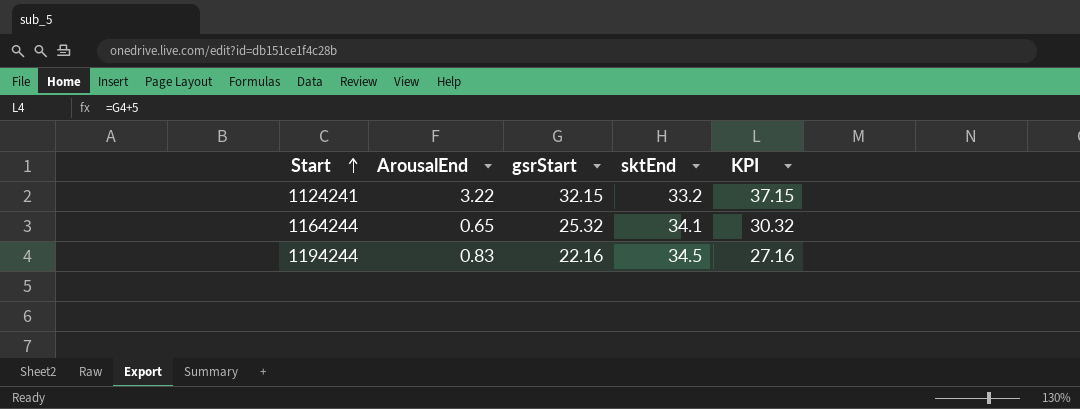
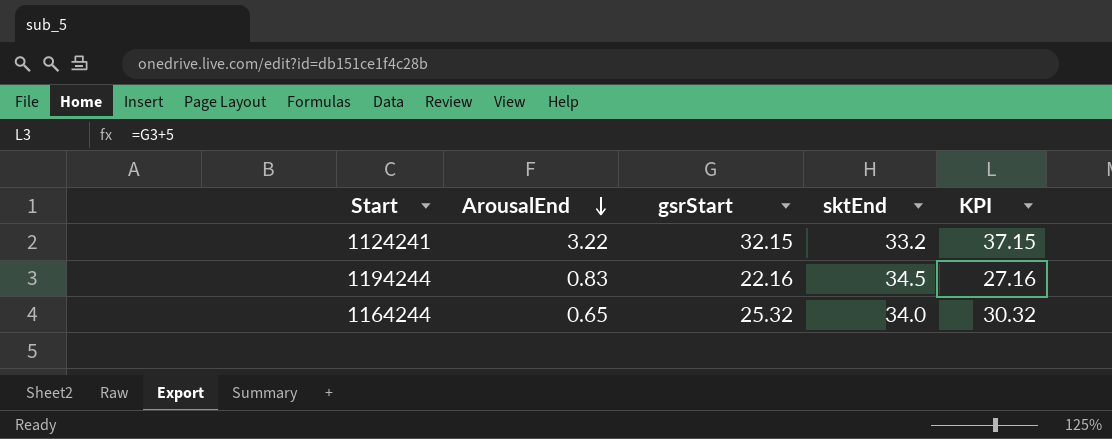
row order: Start ascending -> ArousalEnd descending
1164244 | sktEnd: 34.1 -> 34.0

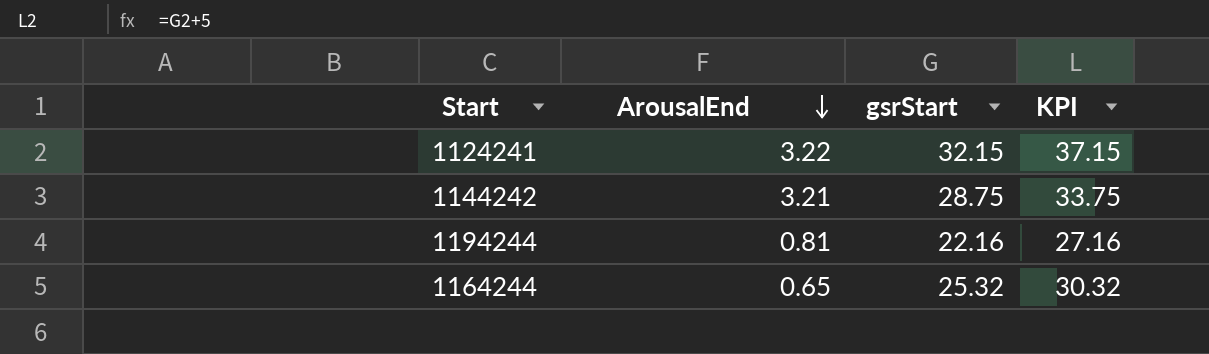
column sktEnd | position: 4 -> none
row 1144242: none -> 3.21 | 28.75 | 33.75
1194244 | ArousalEnd: 0.83 -> 0.81

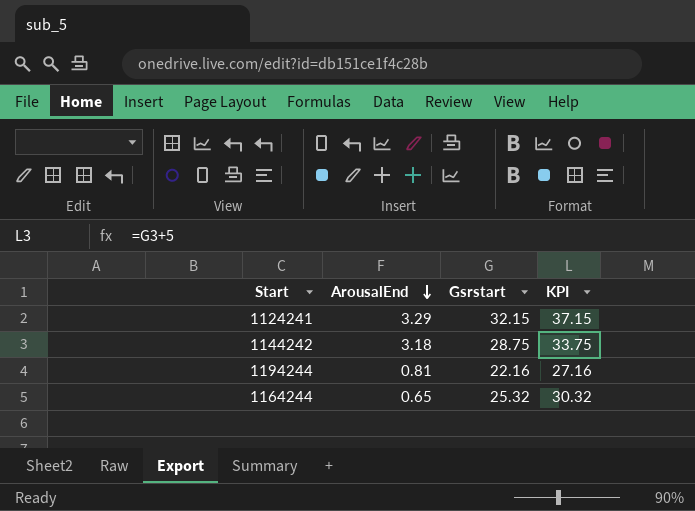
column name: gsrStart -> Gsrstart
1124241 | ArousalEnd: 3.22 -> 3.29
1144242 | ArousalEnd: 3.21 -> 3.18

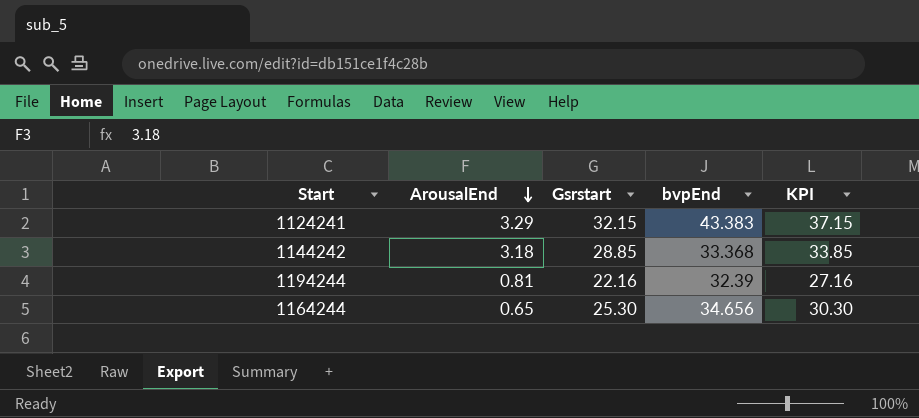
column bvpEnd | position: none -> 4
1144242 | Gsrstart: 28.75 -> 28.85
1144242 | KPI: 33.75 -> 33.85
1164244 | Gsrstart: 25.32 -> 25.30
1164244 | KPI: 30.32 -> 30.30

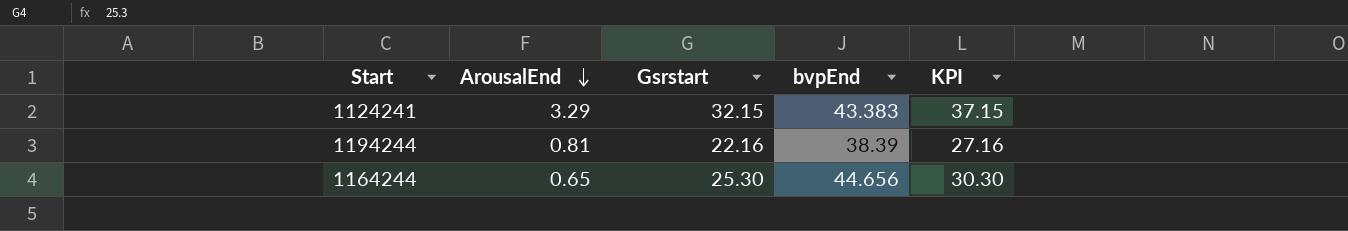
row 1144242: 3.18 | 28.85 | 33.368 | 33.85 -> none
1194244 | bvpEnd: 32.39 -> 38.39
1164244 | bvpEnd: 34.656 -> 44.656

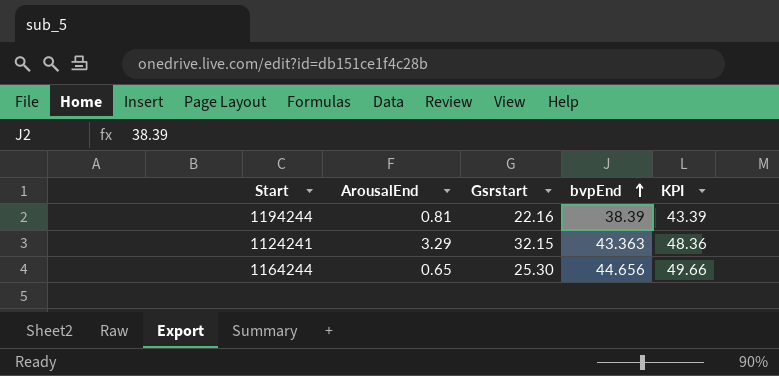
row order: ArousalEnd descending -> bvpEnd ascending
column KPI | formula: [Gsrstart] + 5 -> [bvpEnd] + 5
1124241 | bvpEnd: 43.383 -> 43.363

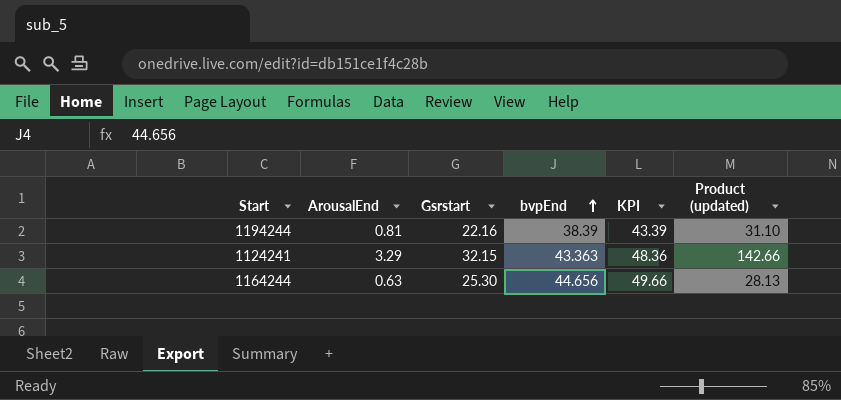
column Product (updated) | formula: none -> [ArousalEnd] * [bvpEnd]
1164244 | ArousalEnd: 0.65 -> 0.63

